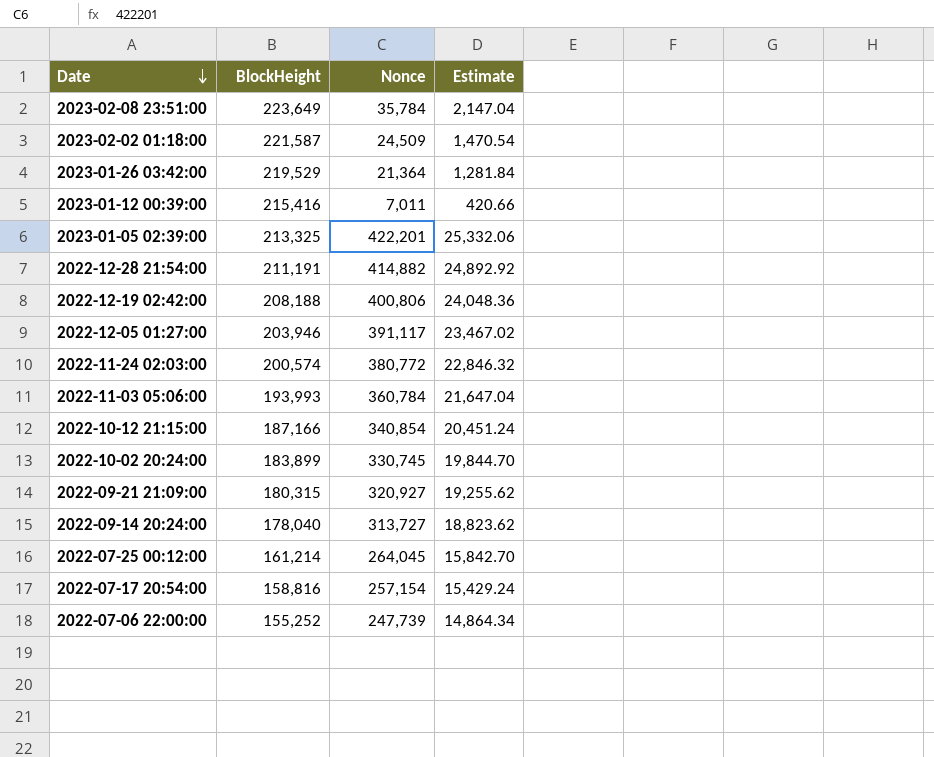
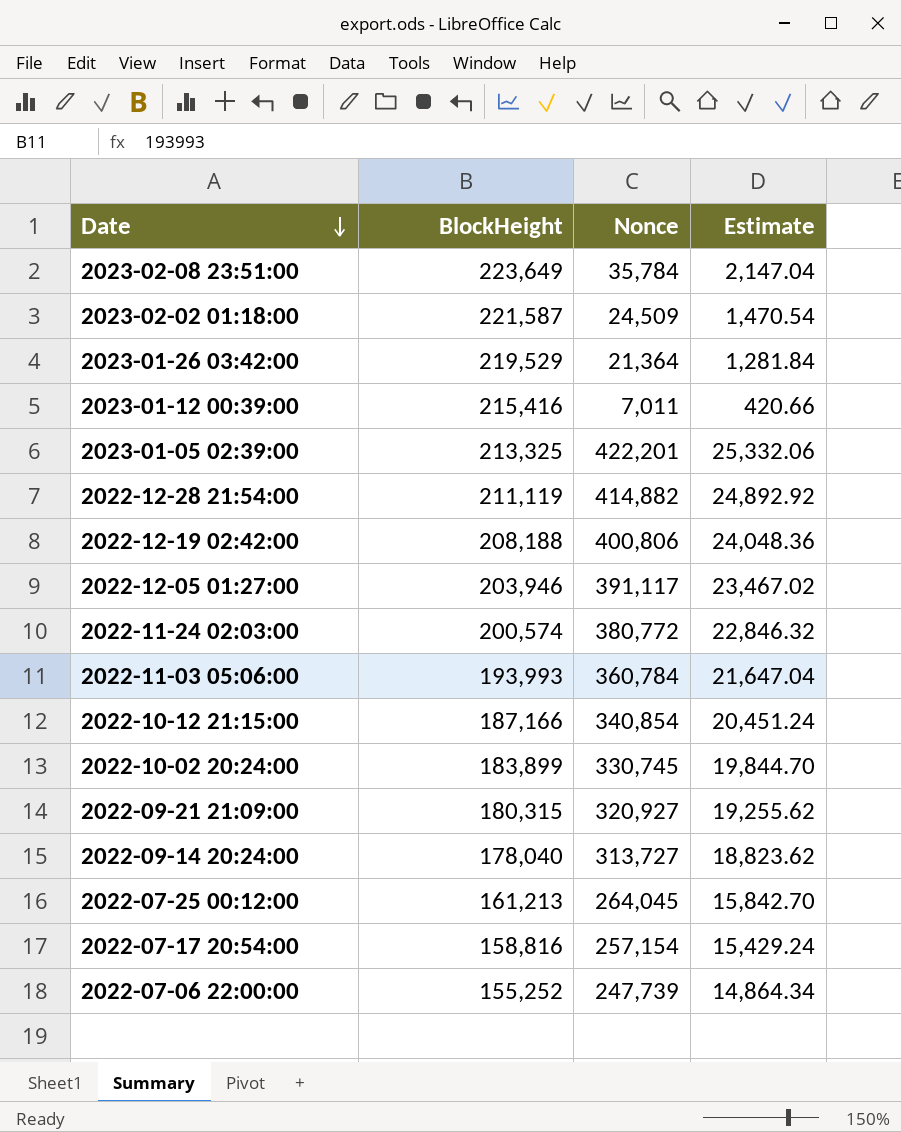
2022-12-28 21:54:00 | BlockHeight: 211,191 -> 211,119
2022-07-25 00:12:00 | BlockHeight: 161,214 -> 161,213

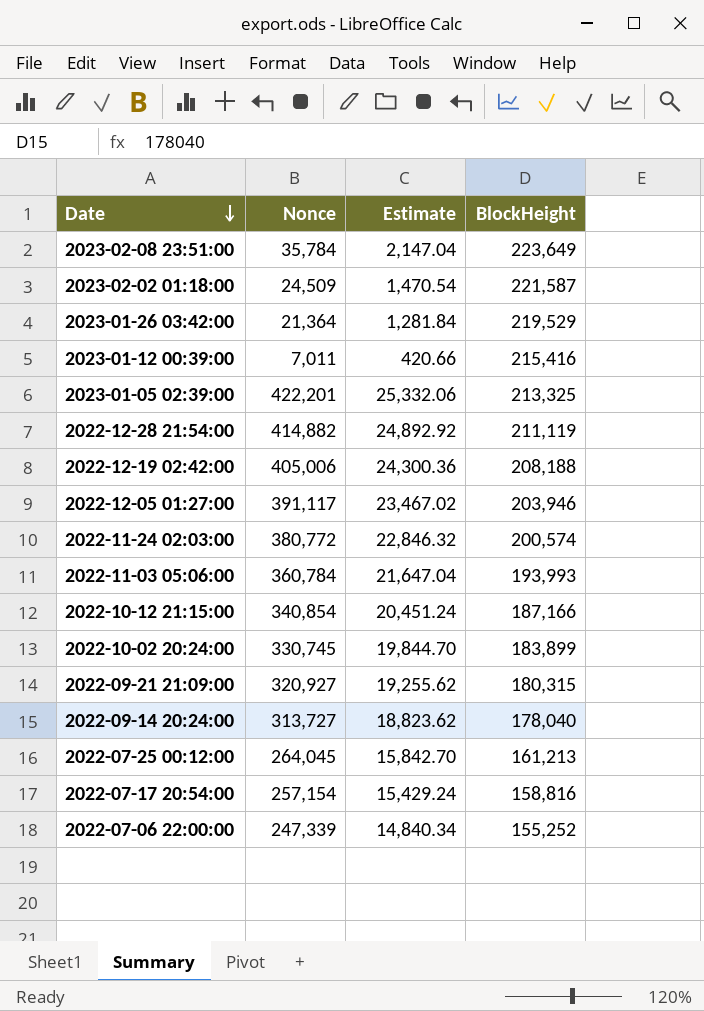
column BlockHeight | position: 2 -> 4
2022-12-19 02:42:00 | Nonce: 400,806 -> 405,006
2022-12-19 02:42:00 | Estimate: 24,048.36 -> 24,300.36
2022-07-06 22:00:00 | Nonce: 247,739 -> 247,339
2022-07-06 22:00:00 | Estimate: 14,864.34 -> 14,840.34

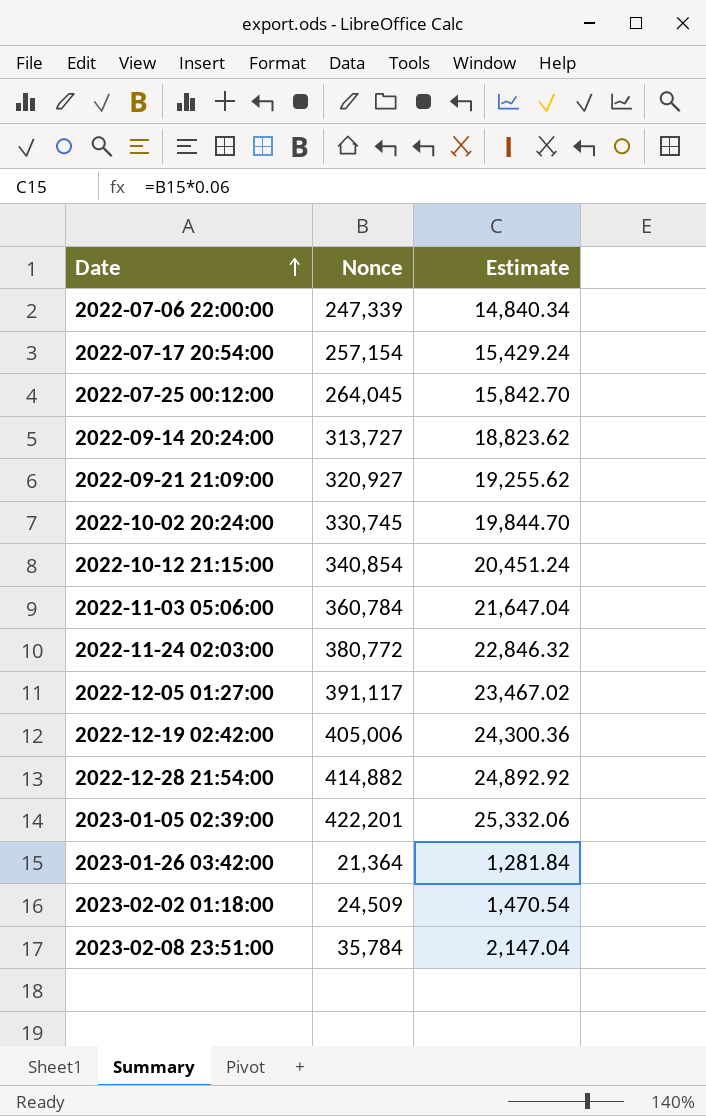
row order: Date descending -> Date ascending
column BlockHeight | position: 4 -> none
row 2023-01-12 00:39:00: 7,011 | 420.66 | 215,416 -> none

